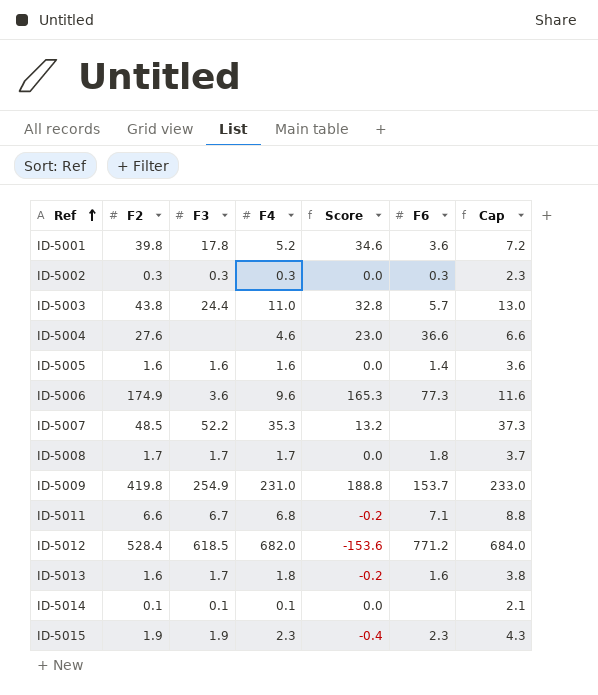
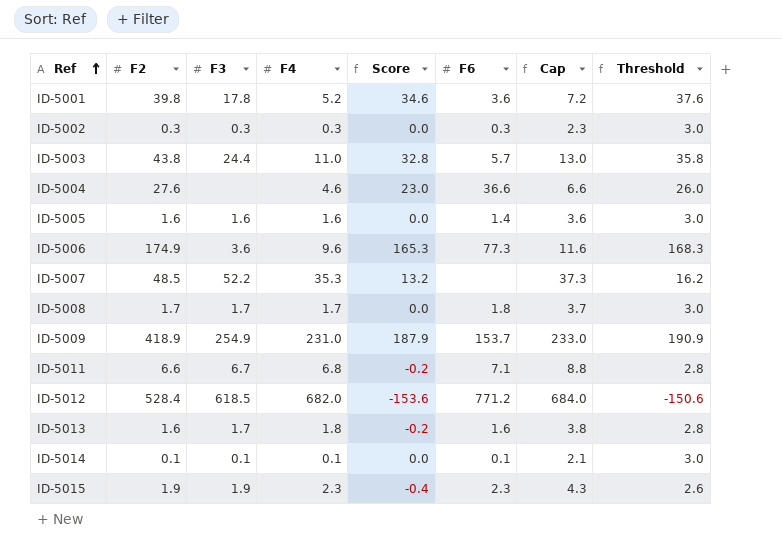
column Threshold | formula: none -> [Score] + 3
ID-5009 | F2: 419.8 -> 418.9
ID-5009 | Score: 188.8 -> 187.9
ID-5014 | F6: none -> 0.1

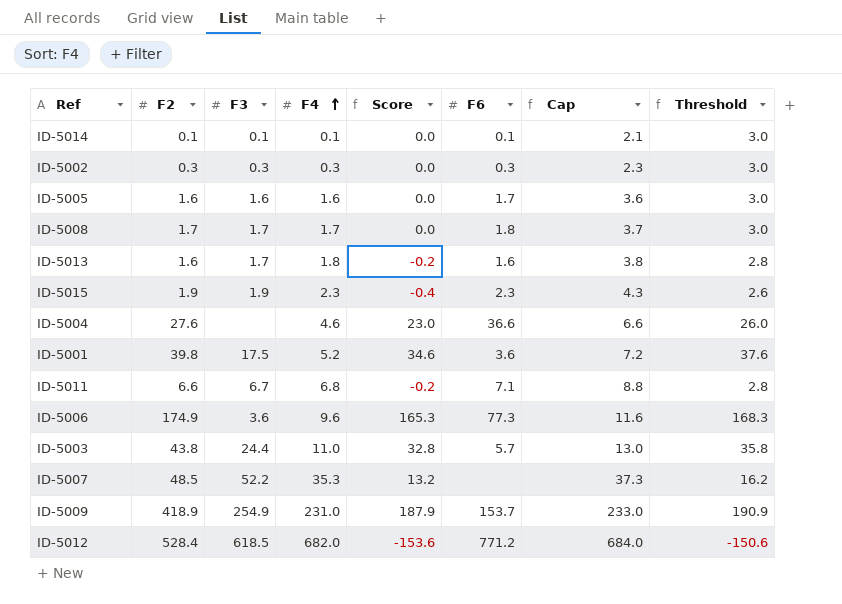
row order: Ref ascending -> F4 ascending
ID-5005 | F6: 1.4 -> 1.7
ID-5001 | F3: 17.8 -> 17.5

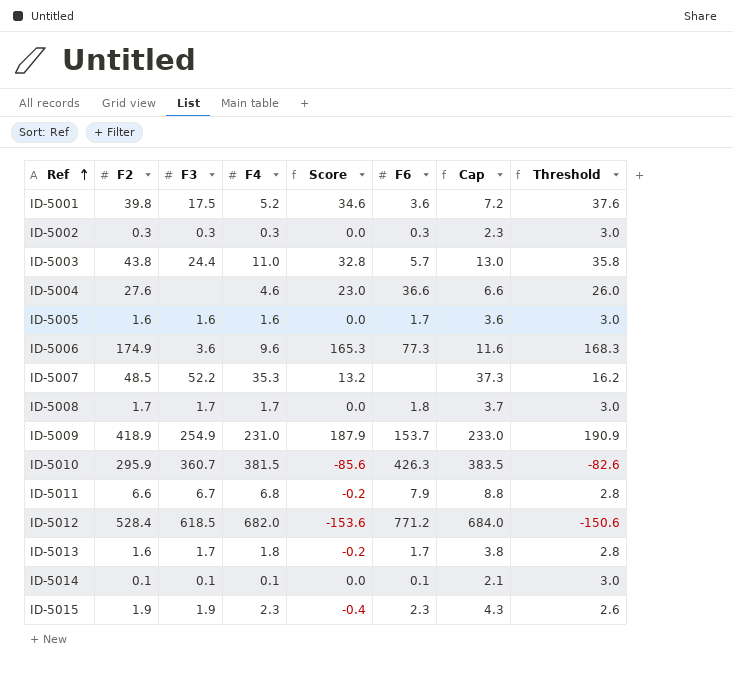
row order: F4 ascending -> Ref ascending
row ID-5010: none -> 295.9 | 360.7 | 381.5 | -85.6 | 426.3 | 383.5 | -82.6
ID-5011 | F6: 7.1 -> 7.9
ID-5013 | F6: 1.6 -> 1.7

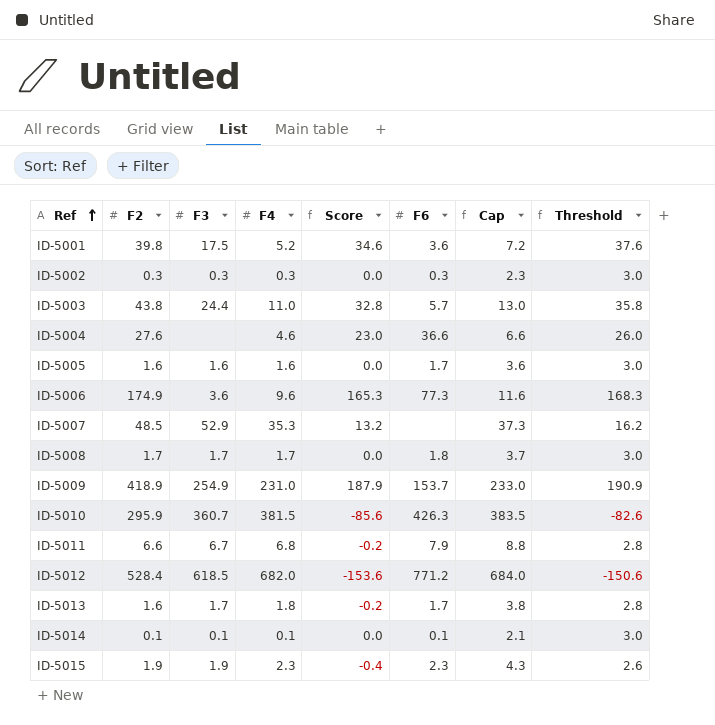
ID-5007 | F3: 52.2 -> 52.9

